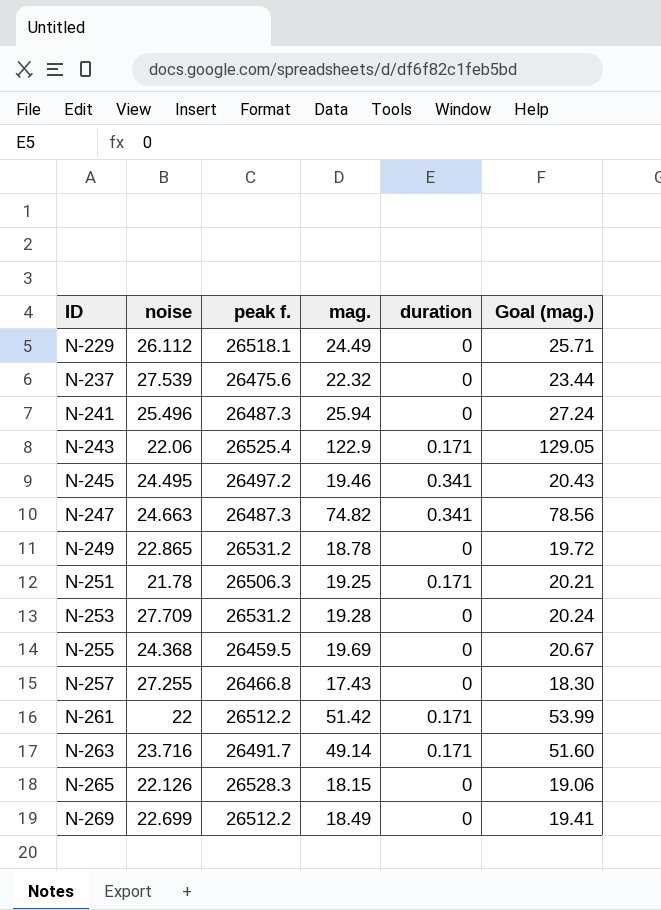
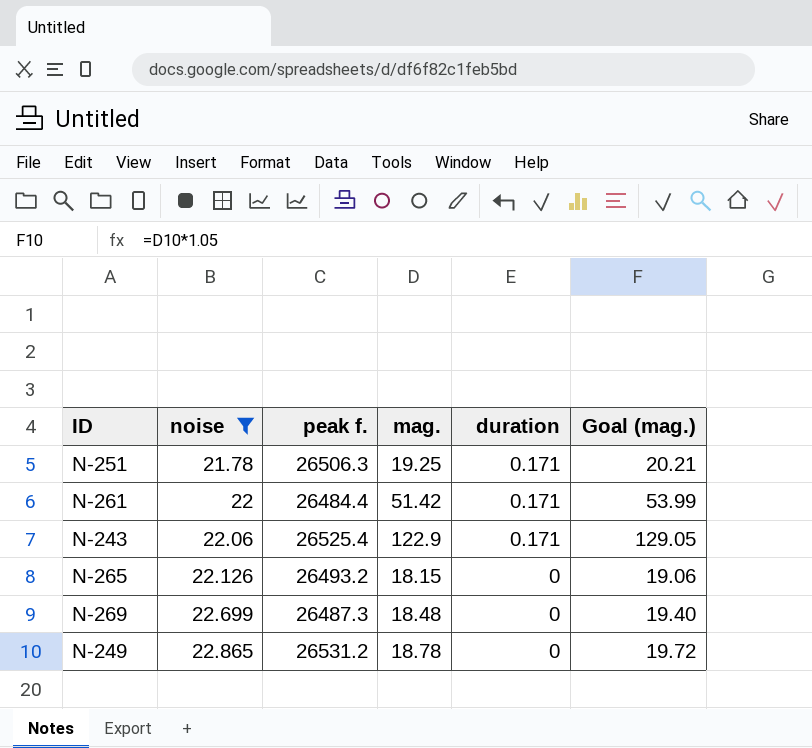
filter: none -> noise <= 22.865
row order: ID ascending -> noise ascending
N-261 | peak f.: 26512.2 -> 26484.4
N-265 | peak f.: 26528.3 -> 26493.2
N-269 | peak f.: 26512.2 -> 26487.3
N-269 | mag.: 18.49 -> 18.48
N-269 | Goal (mag.): 19.41 -> 19.40

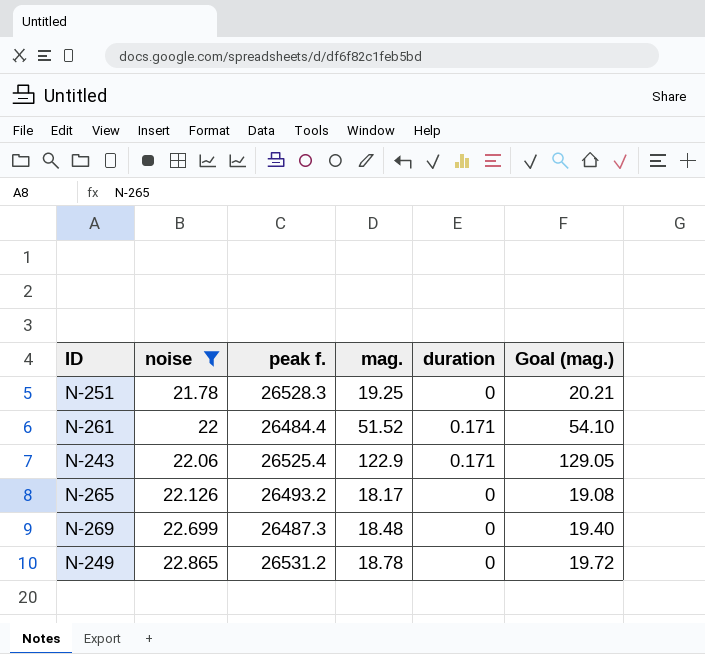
N-251 | peak f.: 26506.3 -> 26528.3
N-251 | duration: 0.171 -> 0
N-261 | mag.: 51.42 -> 51.52
N-261 | Goal (mag.): 53.99 -> 54.10
N-265 | mag.: 18.15 -> 18.17
N-265 | Goal (mag.): 19.06 -> 19.08

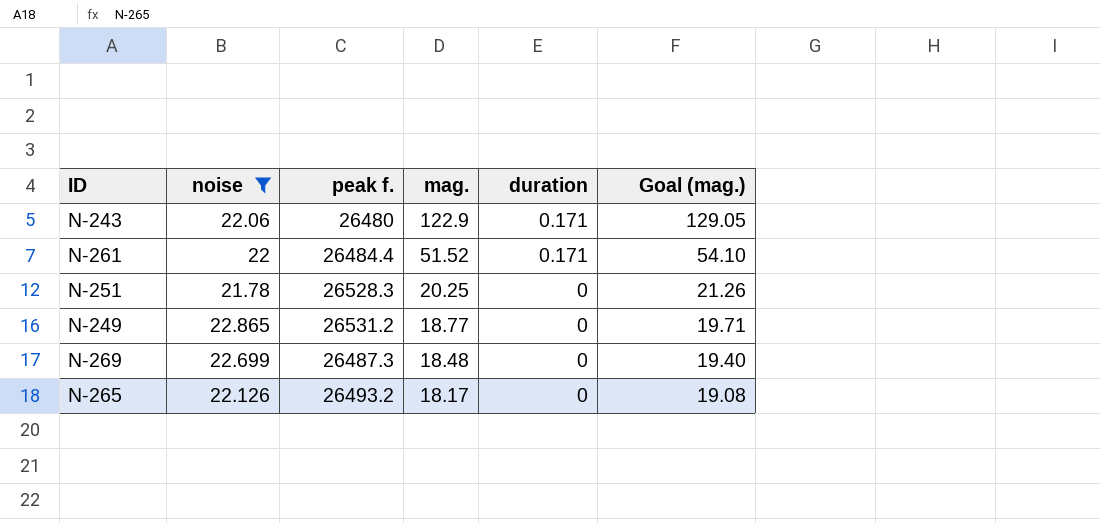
row order: noise ascending -> mag. descending
N-243 | peak f.: 26525.4 -> 26480
N-251 | mag.: 19.25 -> 20.25
N-251 | Goal (mag.): 20.21 -> 21.26
N-249 | mag.: 18.78 -> 18.77
N-249 | Goal (mag.): 19.72 -> 19.71

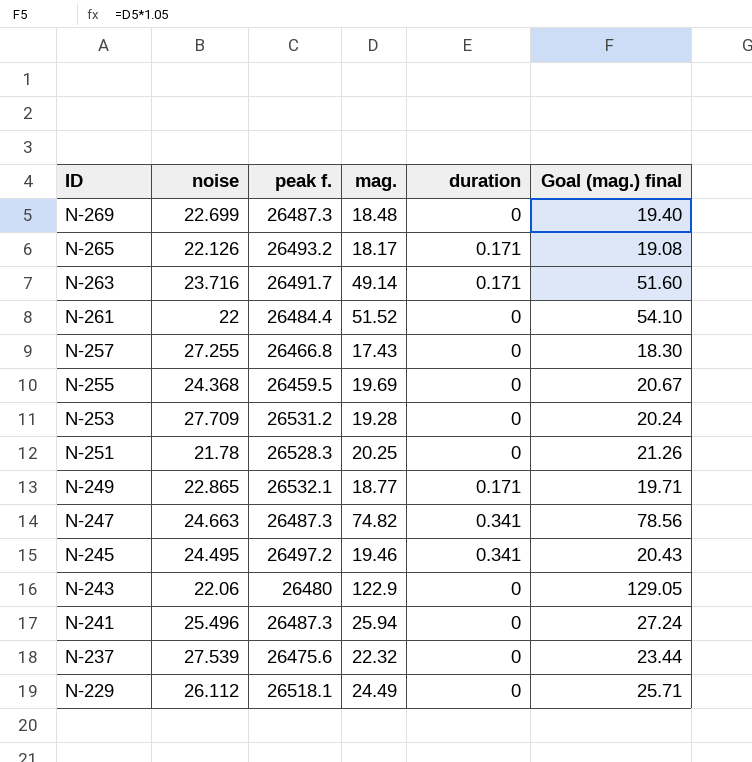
filter: noise <= 22.865 -> none
row order: mag. descending -> ID descending
column name: Goal (mag.) -> Goal (mag.) final
N-265 | duration: 0 -> 0.171
N-261 | duration: 0.171 -> 0
N-249 | peak f.: 26531.2 -> 26532.1
N-249 | duration: 0 -> 0.171
N-243 | duration: 0.171 -> 0

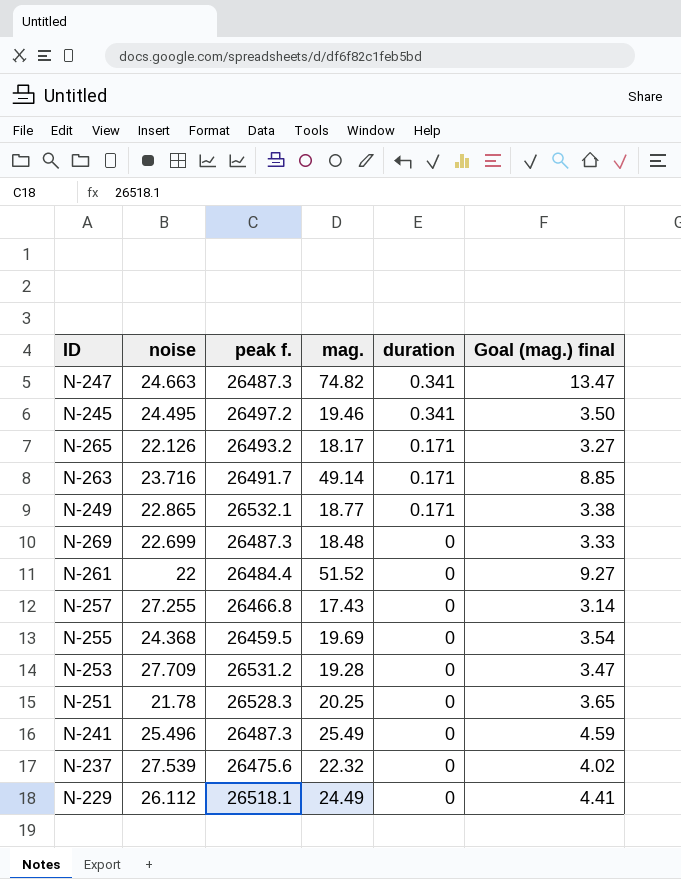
row order: ID descending -> duration descending
column Goal (mag.) final | formula: [mag.] * 1.05 -> [mag.] * 0.18
row N-243: 22.06 | 26480 | 122.9 | 0 | 129.05 -> none
N-241 | mag.: 25.94 -> 25.49

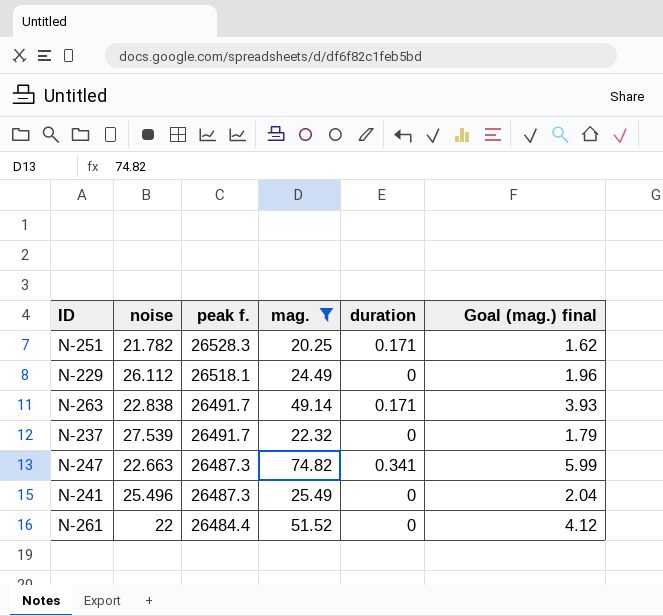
filter: none -> mag. >= 20.25
row order: duration descending -> peak f. descending
column Goal (mag.) final | formula: [mag.] * 0.18 -> [mag.] * 0.08
N-251 | noise: 21.78 -> 21.782
N-251 | duration: 0 -> 0.171
N-263 | noise: 23.716 -> 22.838
N-237 | peak f.: 26475.6 -> 26491.7
N-247 | noise: 24.663 -> 22.663

